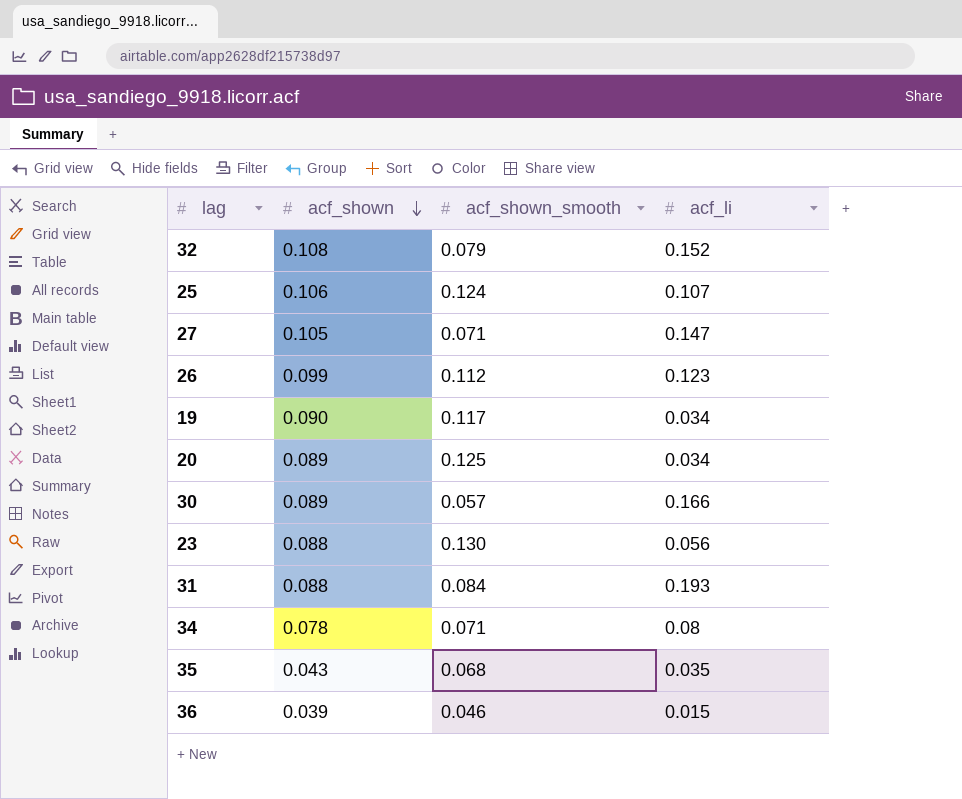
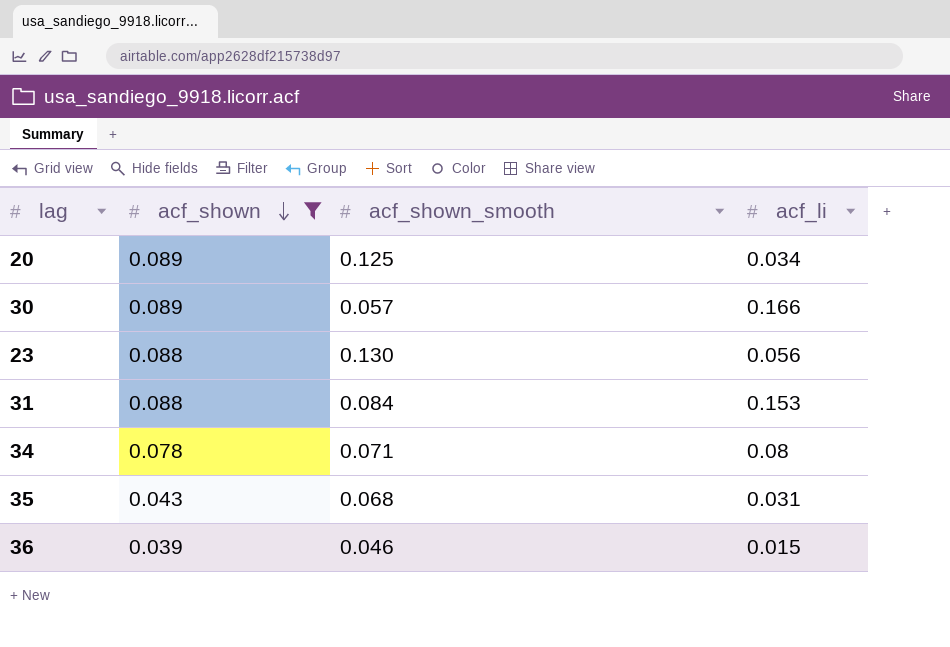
filter: none -> acf_shown <= 0.089
31 | acf_li: 0.193 -> 0.153
35 | acf_li: 0.035 -> 0.031

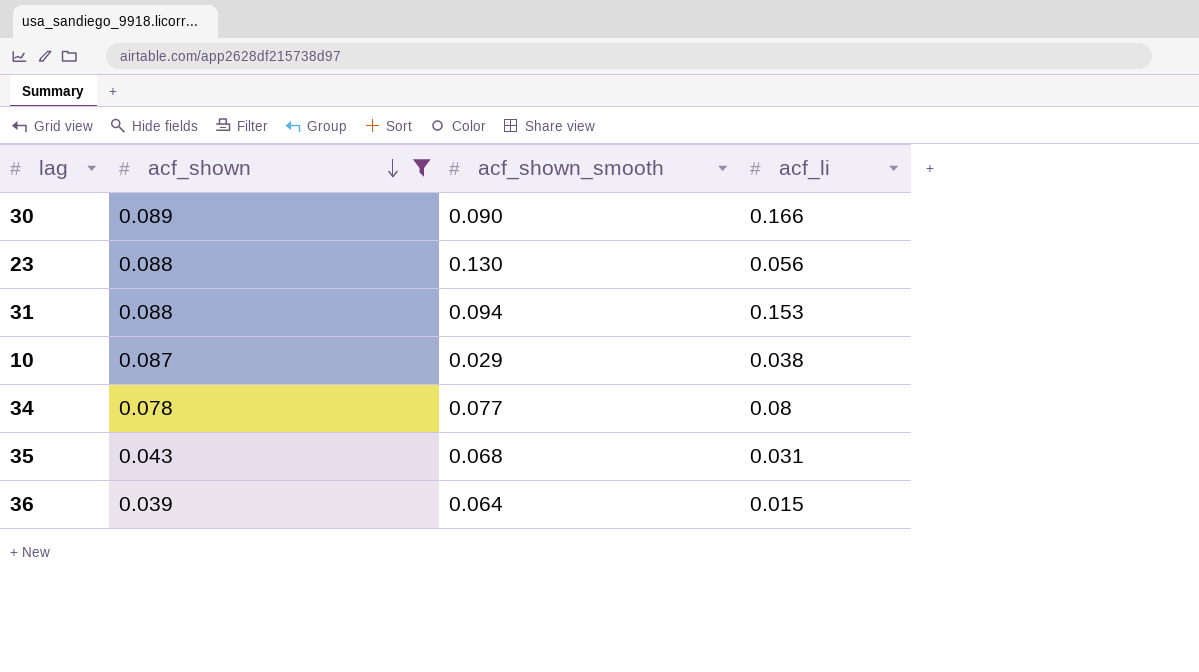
row 20: 0.089 | 0.125 | 0.034 -> none
30 | acf_shown_smooth: 0.057 -> 0.090
31 | acf_shown_smooth: 0.084 -> 0.094
row 10: none -> 0.087 | 0.029 | 0.038
34 | acf_shown_smooth: 0.071 -> 0.077
36 | acf_shown_smooth: 0.046 -> 0.064

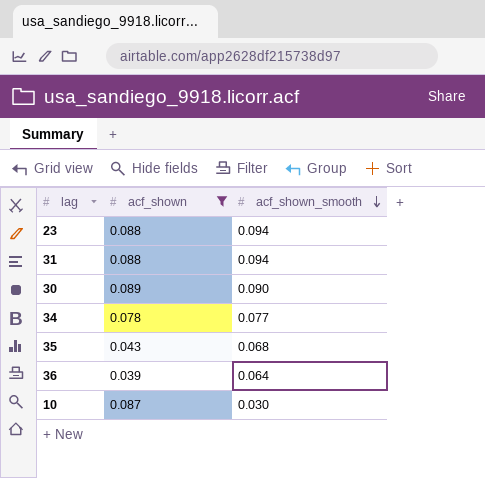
row order: acf_shown descending -> acf_shown_smooth descending
column acf_li | position: 4 -> none
23 | acf_shown_smooth: 0.130 -> 0.094
10 | acf_shown_smooth: 0.029 -> 0.030

